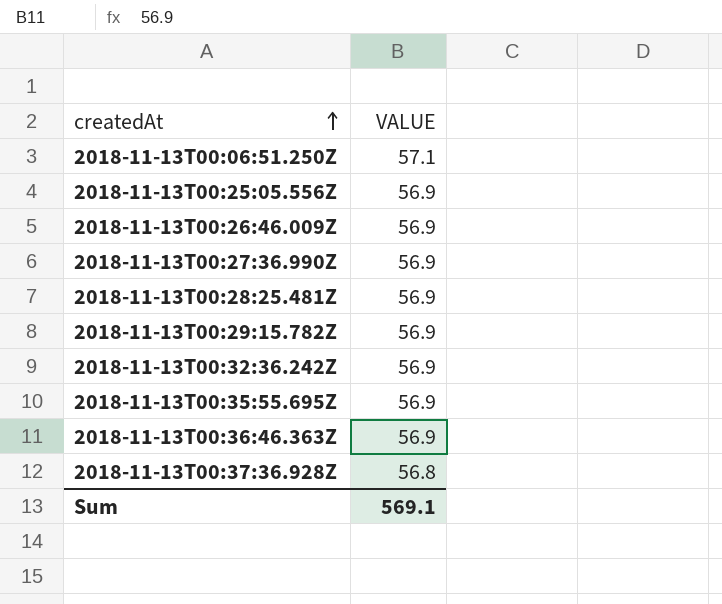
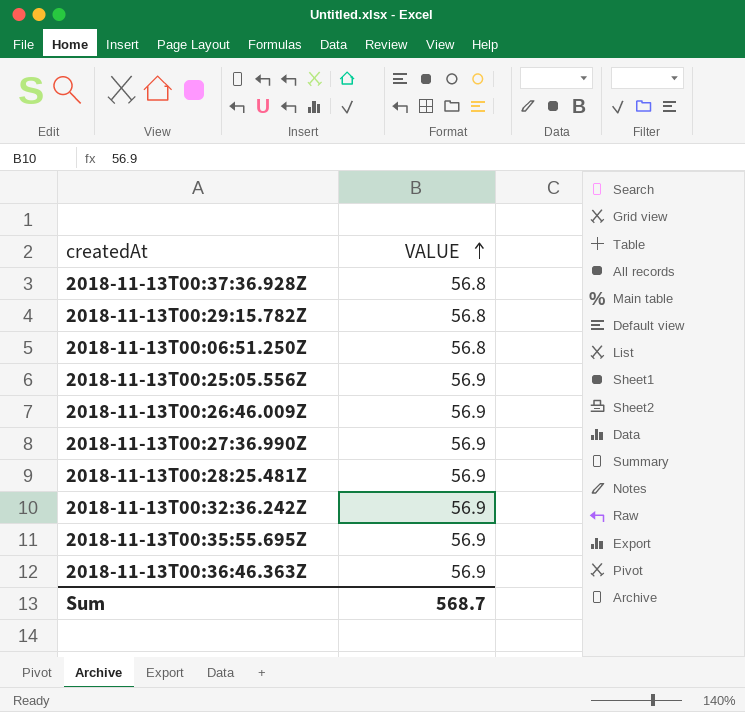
row order: createdAt ascending -> VALUE ascending
2018-11-13T00:29:15.782Z | VALUE: 56.9 -> 56.8
2018-11-13T00:06:51.250Z | VALUE: 57.1 -> 56.8
Sum | VALUE: 569.1 -> 568.7

